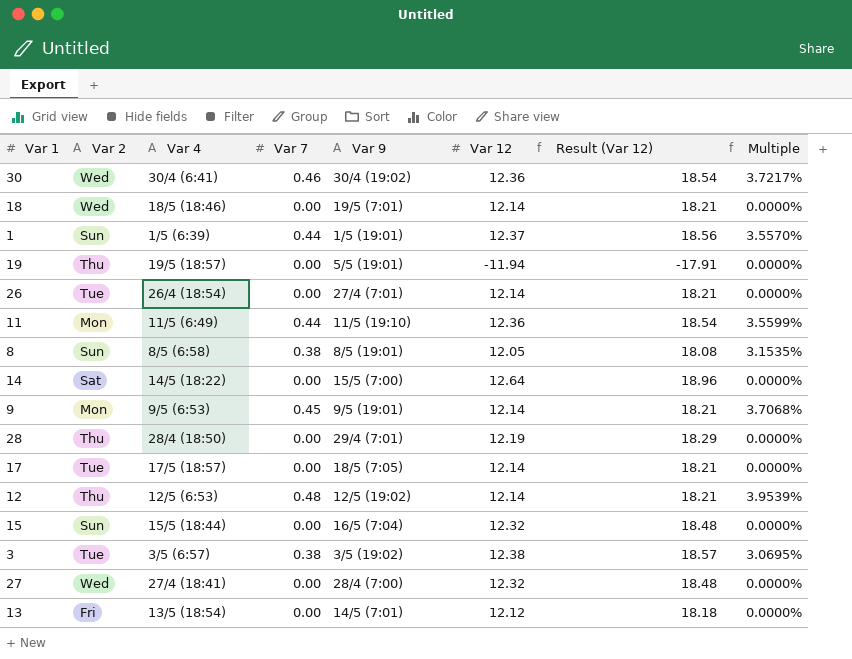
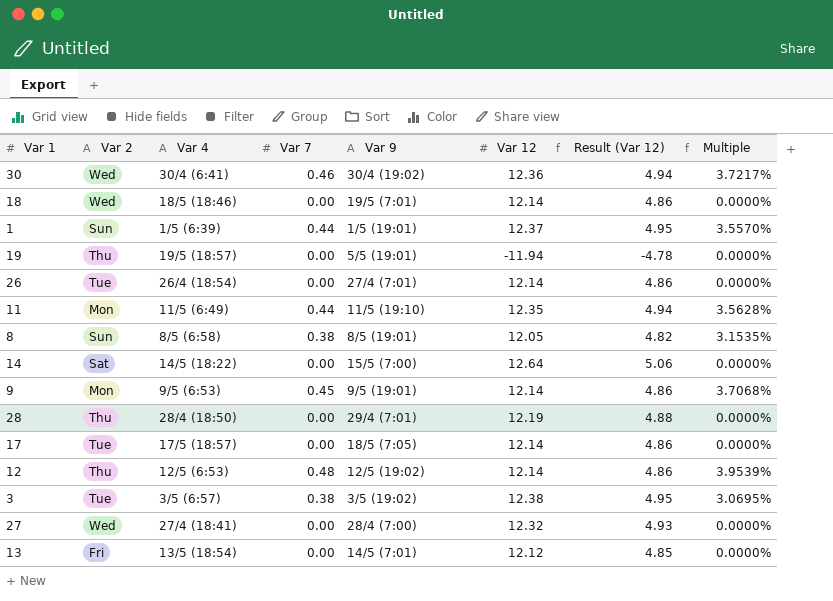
column Result (Var 12) | formula: [Var 12] * 1.5 -> [Var 12] * 0.4
row 15: Sun | 15/5 (18:44) | 0.00 | 16/5 (7:04) | 12.32 | 18.48 | 0.0000% -> none
11 | Var 12: 12.36 -> 12.35
11 | Multiple: 3.5599% -> 3.5628%

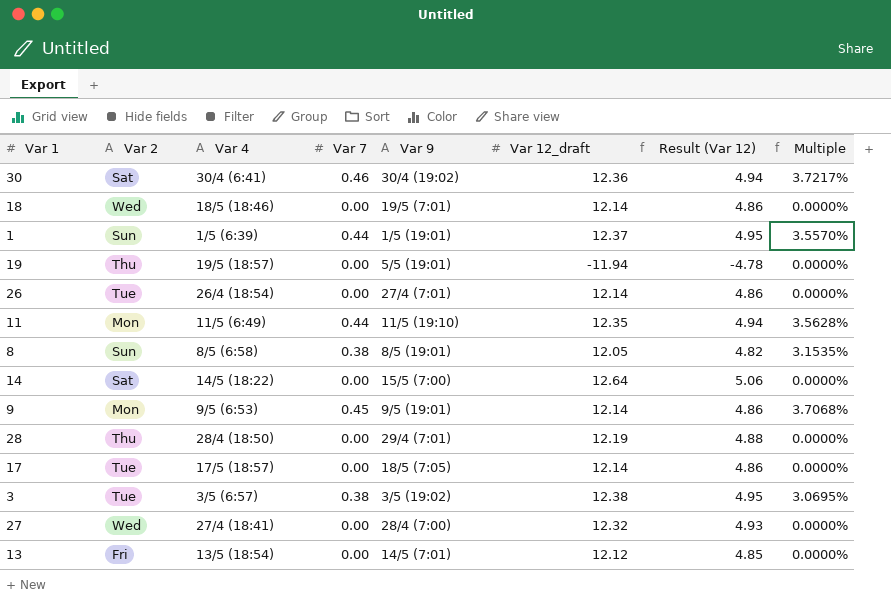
column name: Var 12 -> Var 12_draft
row 12: Thu | 12/5 (6:53) | 0.48 | 12/5 (19:02) | 12.14 | 4.86 | 3.9539% -> none
30 | Var 2: Wed -> Sat

